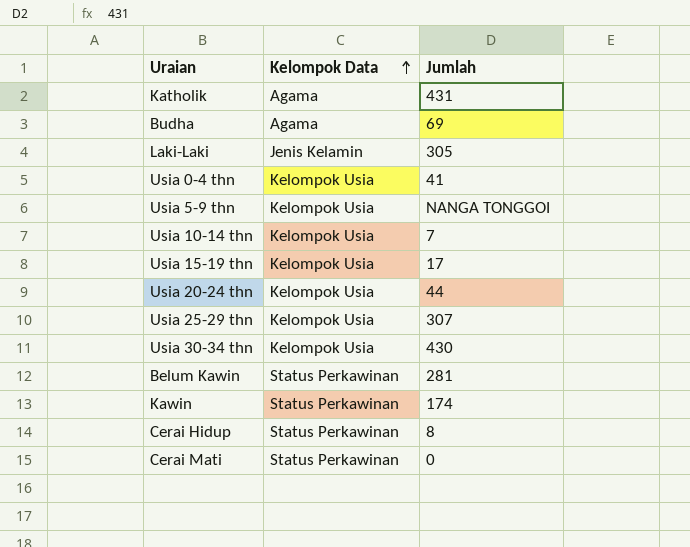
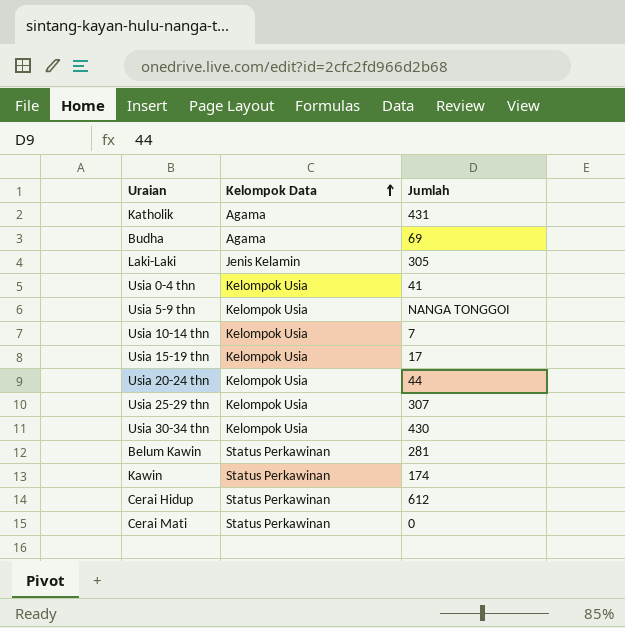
Cerai Hidup | Jumlah: 8 -> 612

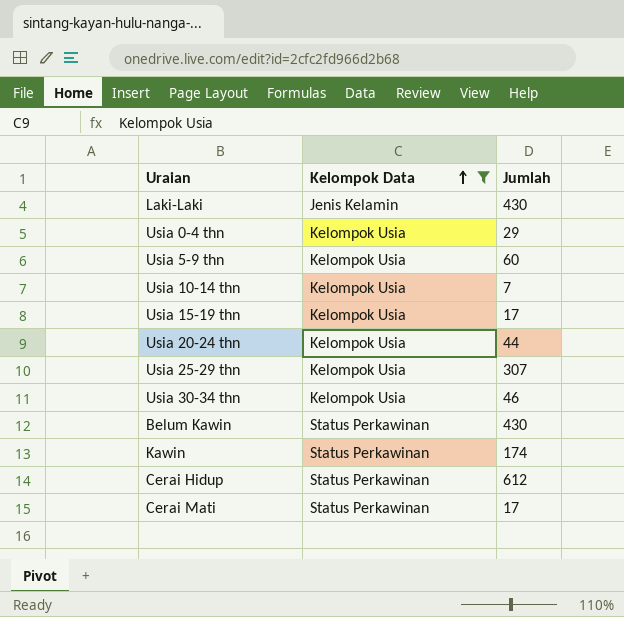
filter: none -> Kelompok Data != Agama
Laki-Laki | Jumlah: 305 -> 430
Usia 0-4 thn | Jumlah: 41 -> 29
Usia 5-9 thn | Jumlah: NANGA TONGGOI -> 60
Usia 30-34 thn | Jumlah: 430 -> 46
Belum Kawin | Jumlah: 281 -> 430
Cerai Mati | Jumlah: 0 -> 17

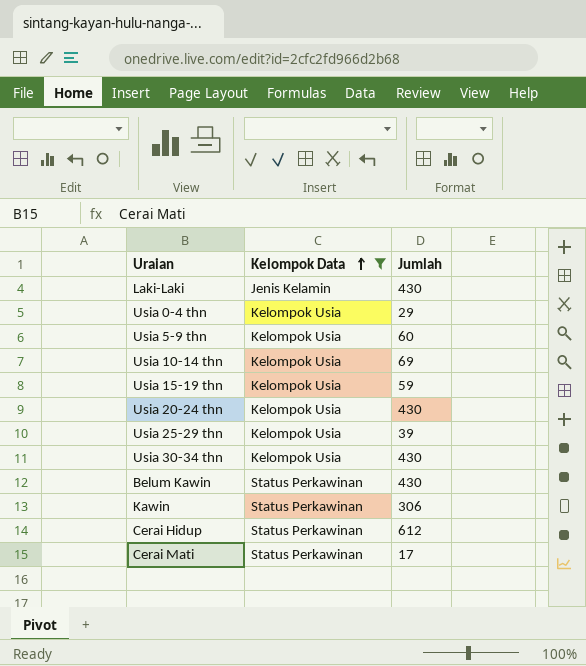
Usia 10-14 thn | Jumlah: 7 -> 69
Usia 15-19 thn | Jumlah: 17 -> 59
Usia 20-24 thn | Jumlah: 44 -> 430
Usia 25-29 thn | Jumlah: 307 -> 39
Usia 30-34 thn | Jumlah: 46 -> 430
Kawin | Jumlah: 174 -> 306

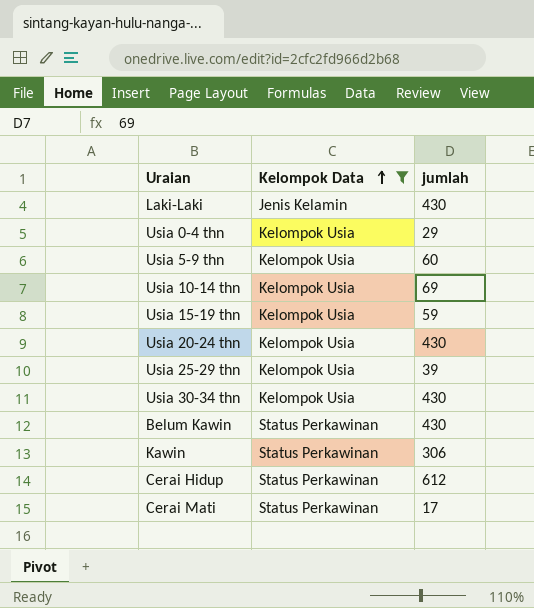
column name: Jumlah -> jumlah

